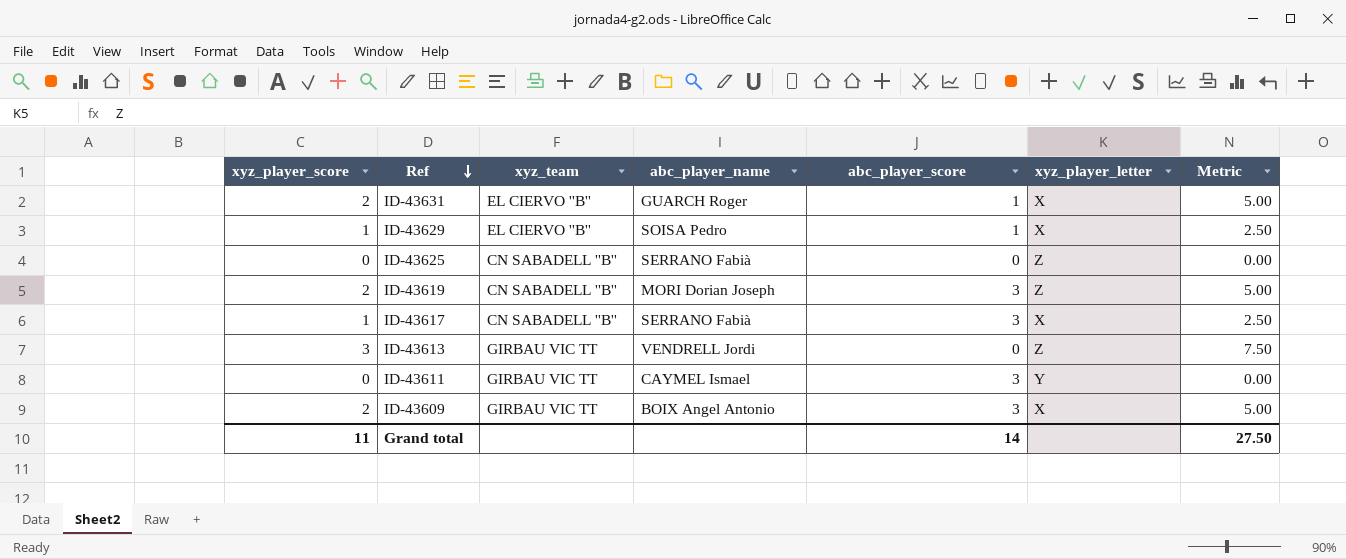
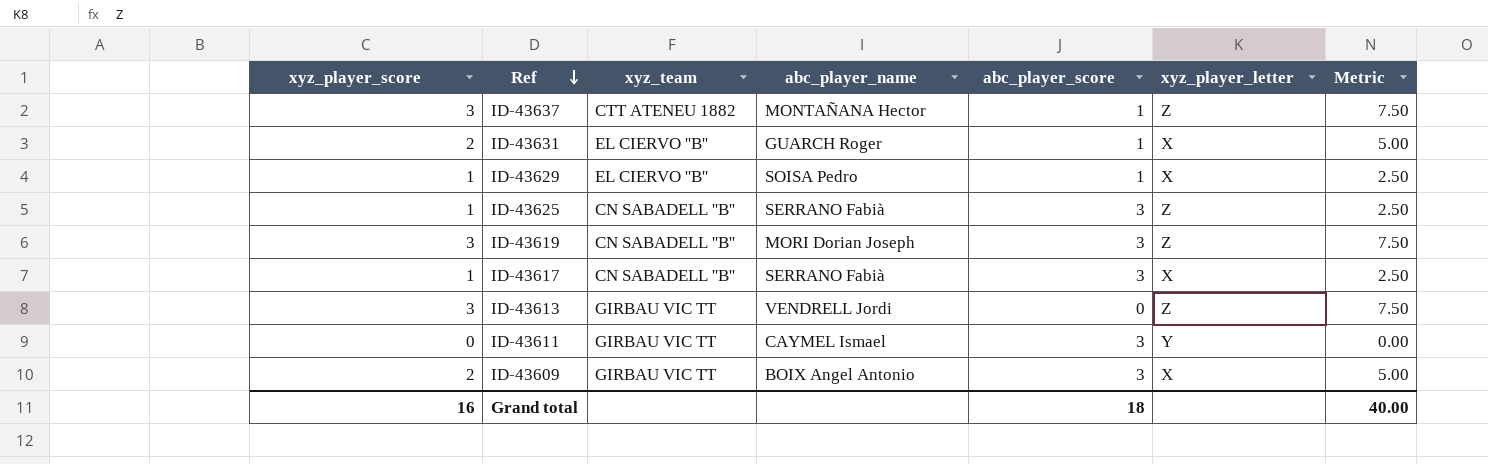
row ID-43637: none -> 3 | CTT ATENEU 1882 | MONTAÑANA Hector | 1 | Z | 7.50
ID-43625 | xyz_player_score: 0 -> 1
ID-43625 | abc_player_score: 0 -> 3
ID-43625 | Metric: 0.00 -> 2.50
ID-43619 | xyz_player_score: 2 -> 3
ID-43619 | Metric: 5.00 -> 7.50
Grand total | xyz_player_score: 11 -> 16
Grand total | abc_player_score: 14 -> 18
Grand total | Metric: 27.50 -> 40.00

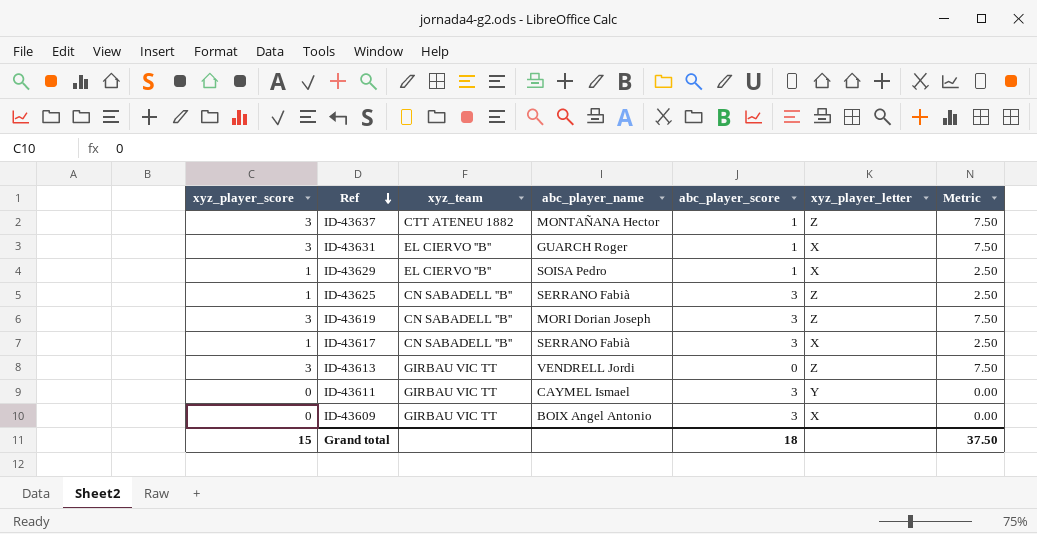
ID-43631 | xyz_player_score: 2 -> 3
ID-43631 | Metric: 5.00 -> 7.50
ID-43609 | xyz_player_score: 2 -> 0
ID-43609 | Metric: 5.00 -> 0.00
Grand total | xyz_player_score: 16 -> 15
Grand total | Metric: 40.00 -> 37.50

